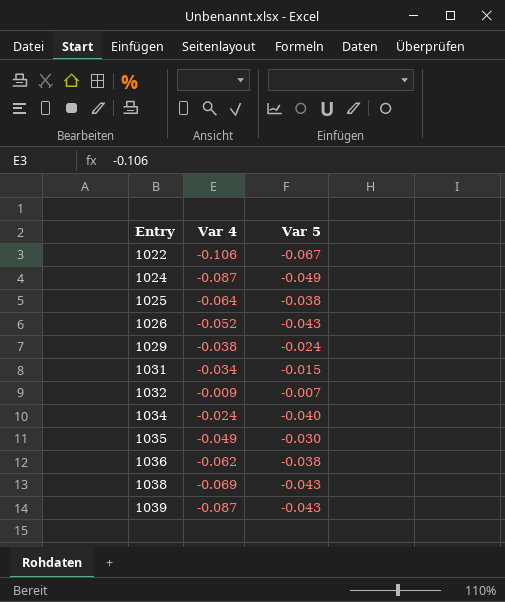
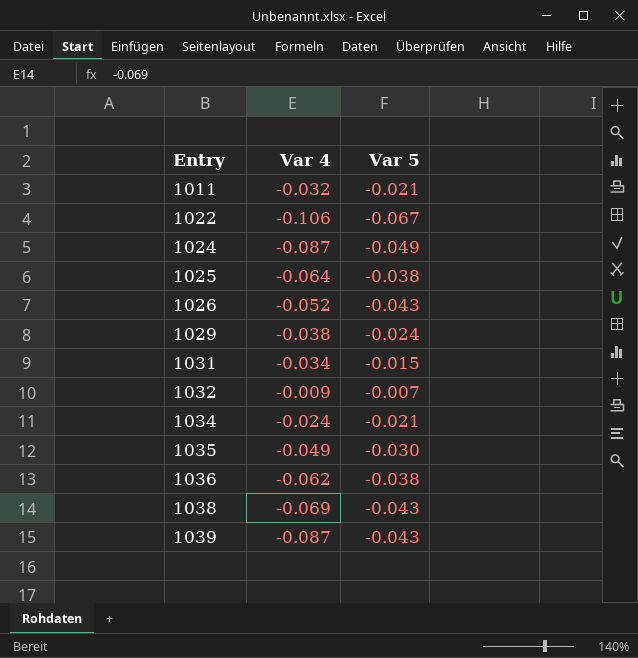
row 1011: none -> -0.032 | -0.021
1034 | Var 5: -0.040 -> -0.021

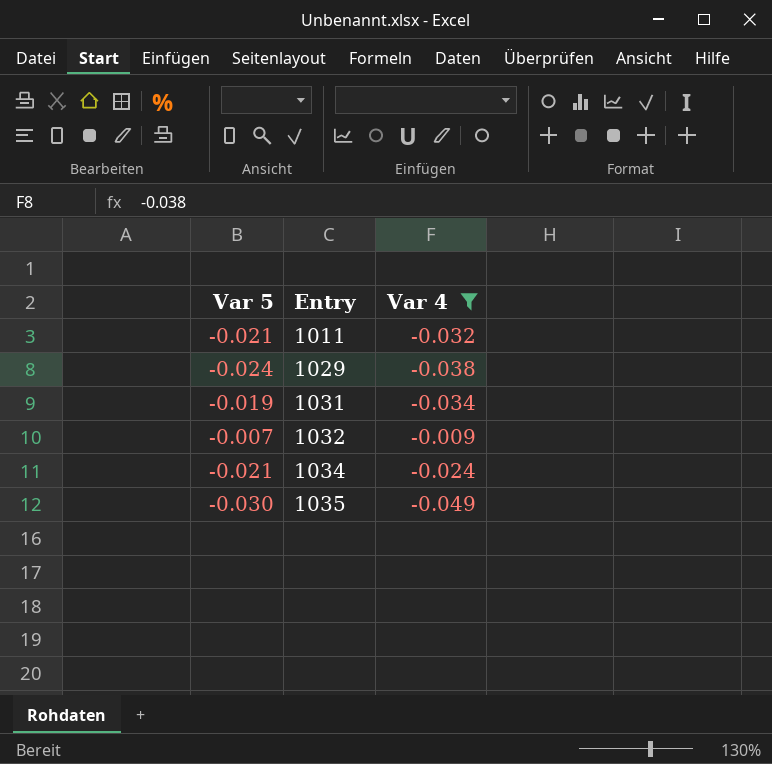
filter: none -> Var 4 >= -0.049
column Var 5 | position: 3 -> 1
1031 | Var 5: -0.015 -> -0.019

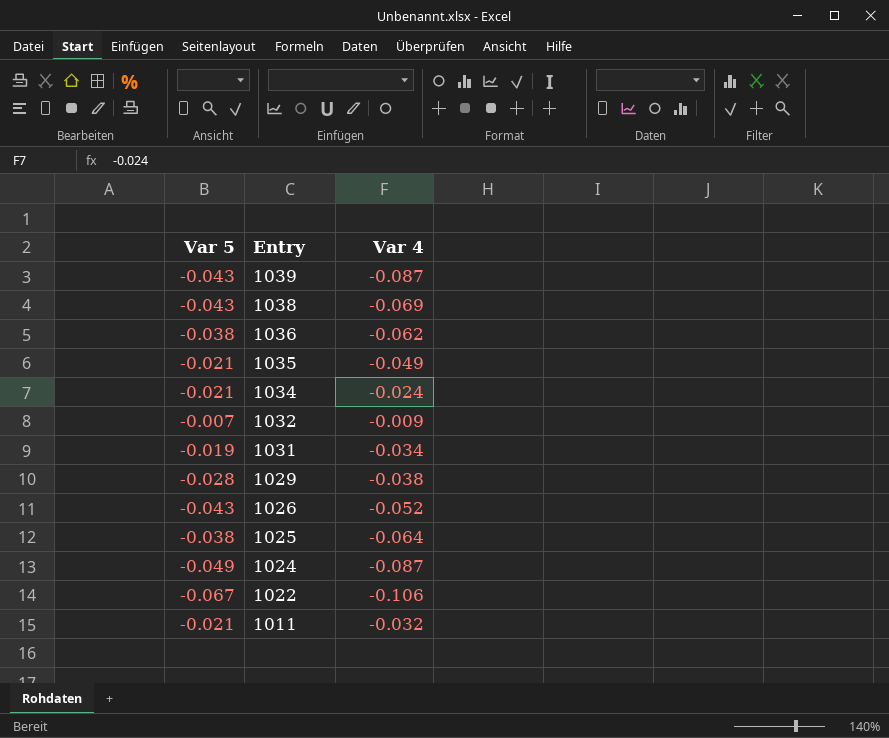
filter: Var 4 >= -0.049 -> none
row order: Entry ascending -> Entry descending
1035 | Var 5: -0.030 -> -0.021
1029 | Var 5: -0.024 -> -0.028

